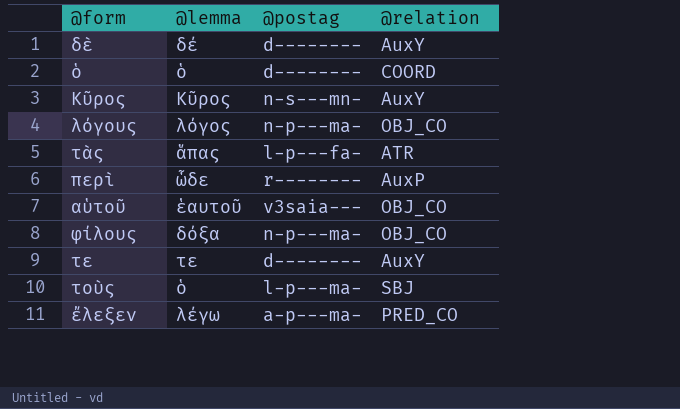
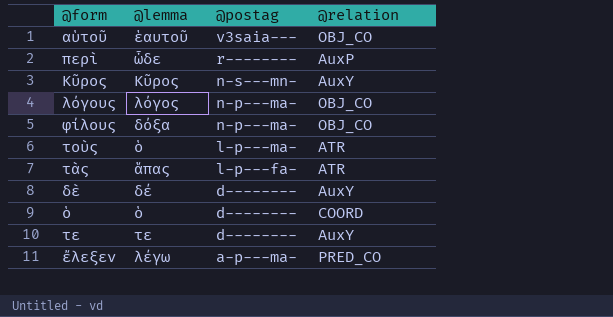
row order: none -> @postag descending
τοὺς | @relation: SBJ -> ATR

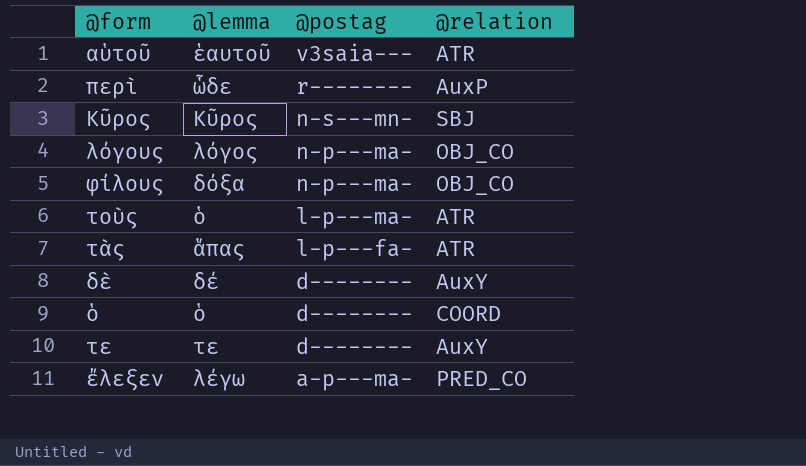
αὑτοῦ | @relation: OBJ_CO -> ATR
Κῦρος | @relation: AuxY -> SBJ

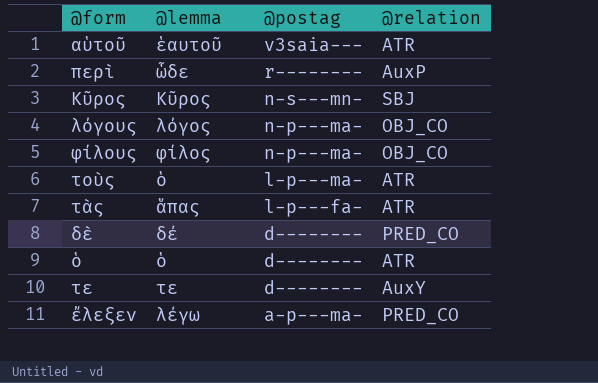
φίλους | @lemma: δόξα -> φίλος
δὲ | @relation: AuxY -> PRED_CO
ὁ | @relation: COORD -> ATR

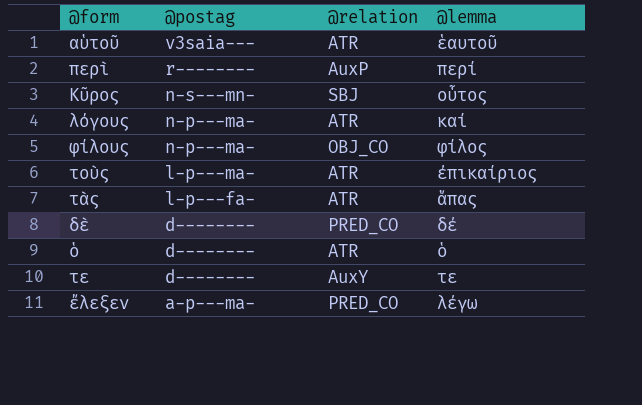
column @lemma | position: 2 -> 4
περὶ | @lemma: ὧδε -> περί
Κῦρος | @lemma: Κῦρος -> οὗτος
λόγους | @relation: OBJ_CO -> ATR
λόγους | @lemma: λόγος -> καί
τοὺς | @lemma: ὁ -> ἐπικαίριος

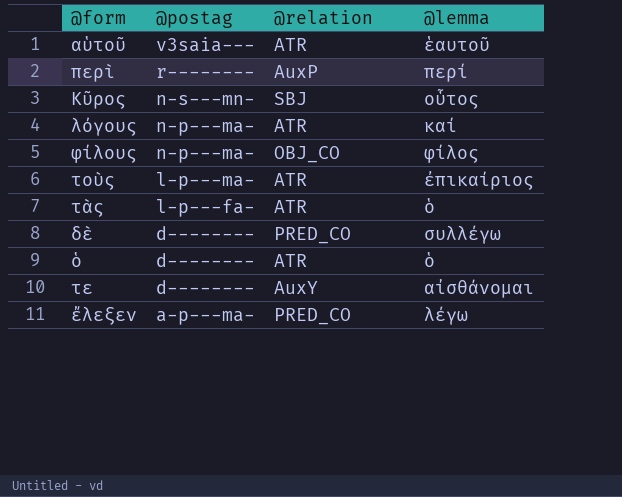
τὰς | @lemma: ἅπας -> ὁ
δὲ | @lemma: δέ -> συλλέγω
τε | @lemma: τε -> αἰσθάνομαι

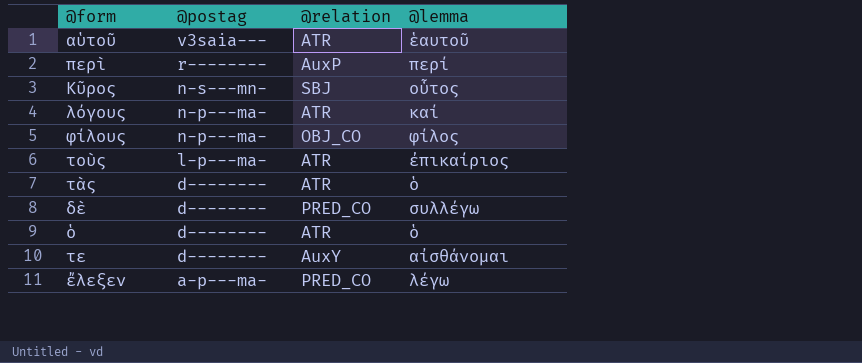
τὰς | @postag: l-p---fa- -> d--------

